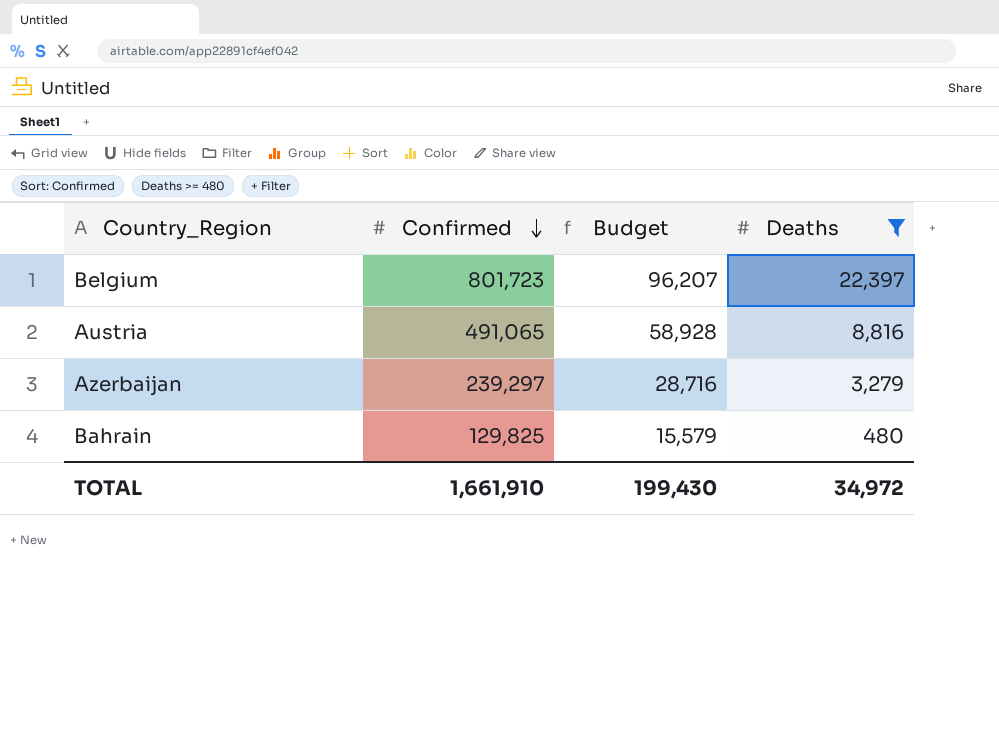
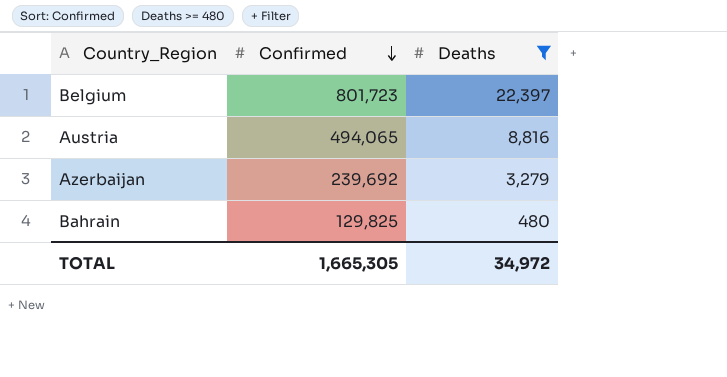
column Budget | formula: [Confirmed] * 0.12 -> none
Austria | Confirmed: 491,065 -> 494,065
Azerbaijan | Confirmed: 239,297 -> 239,692
TOTAL | Confirmed: 1,661,910 -> 1,665,305

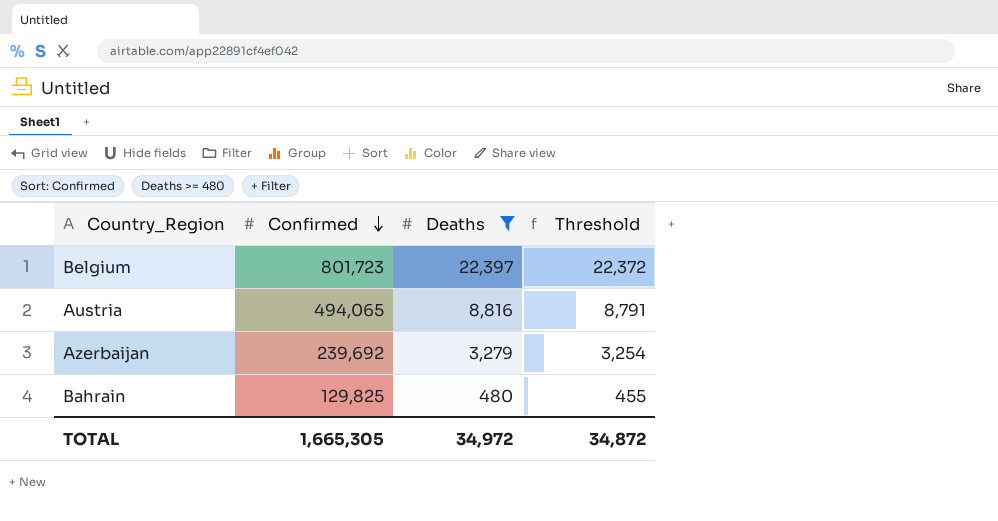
column Threshold | formula: none -> [Deaths] - 25

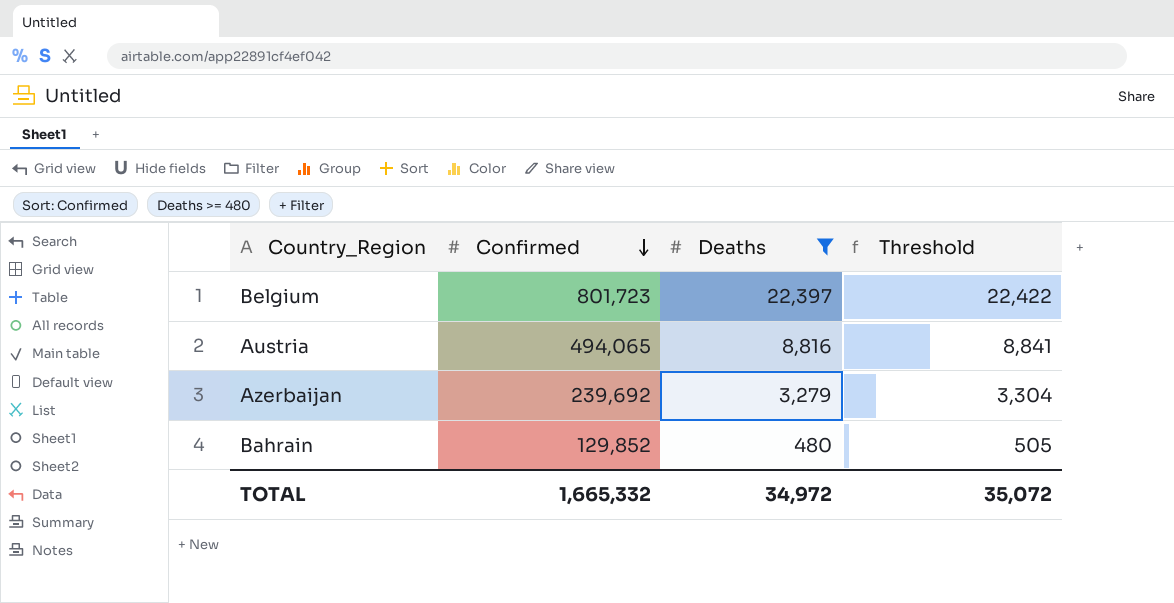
column Threshold | formula: [Deaths] - 25 -> [Deaths] + 25
Bahrain | Confirmed: 129,825 -> 129,852
TOTAL | Confirmed: 1,665,305 -> 1,665,332
TOTAL | Threshold: 34,872 -> 35,072

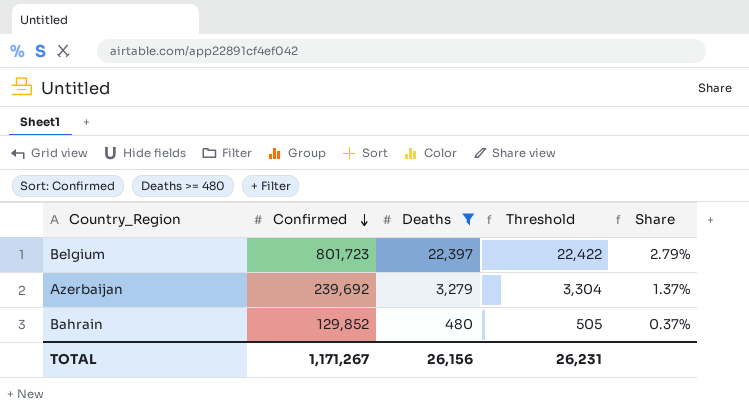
column Share | formula: none -> [Deaths] / [Confirmed]
row Austria: 494,065 | 8,816 | 8,841 -> none
TOTAL | Confirmed: 1,665,332 -> 1,171,267
TOTAL | Deaths: 34,972 -> 26,156
TOTAL | Threshold: 35,072 -> 26,231

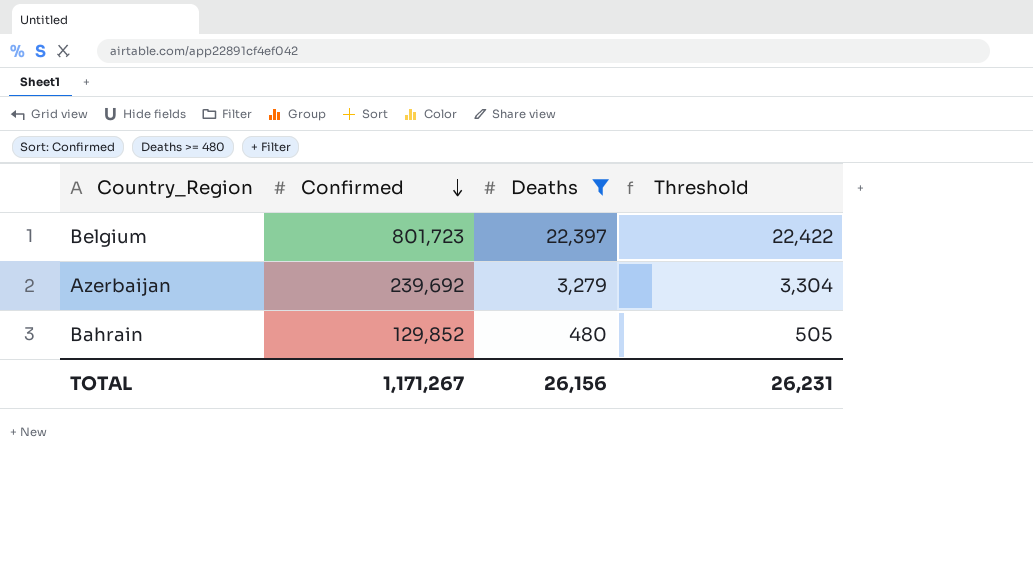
column Share | formula: [Deaths] / [Confirmed] -> none

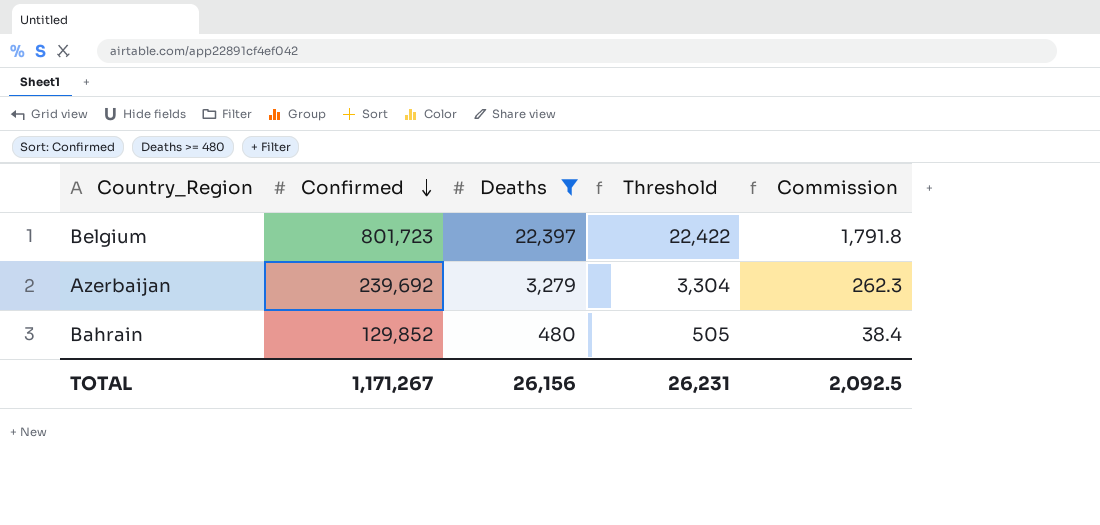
column Commission | formula: none -> [Deaths] * 0.08

